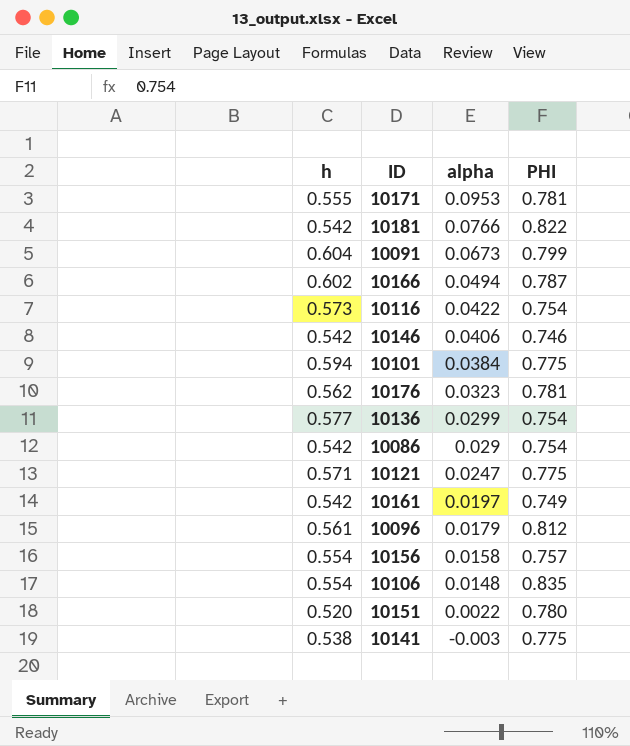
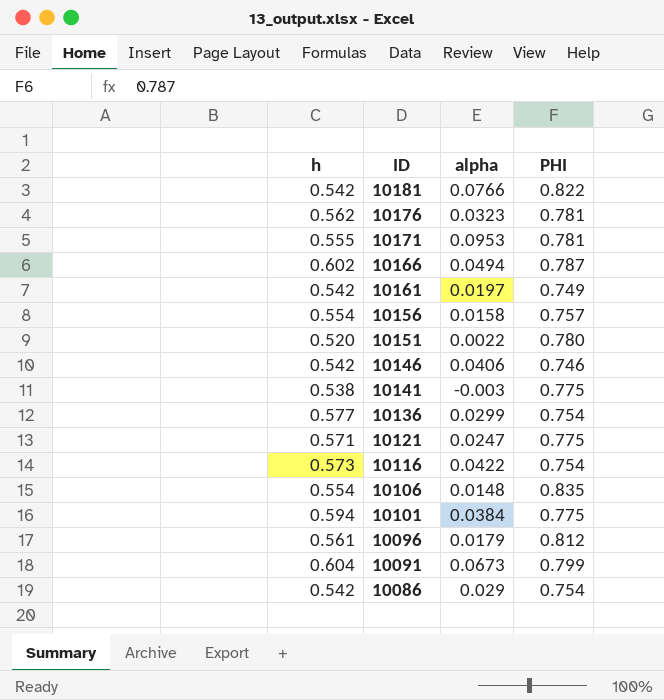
row order: alpha descending -> ID descending

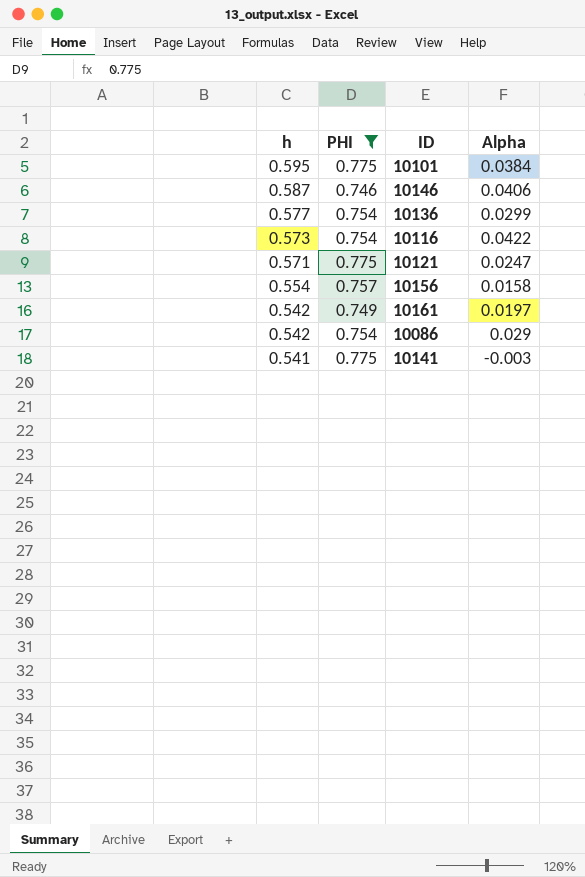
filter: none -> PHI <= 0.775
row order: ID descending -> h descending
column PHI | position: 4 -> 2
column name: alpha -> Alpha
10101 | h: 0.594 -> 0.595
10146 | h: 0.542 -> 0.587
10141 | h: 0.538 -> 0.541

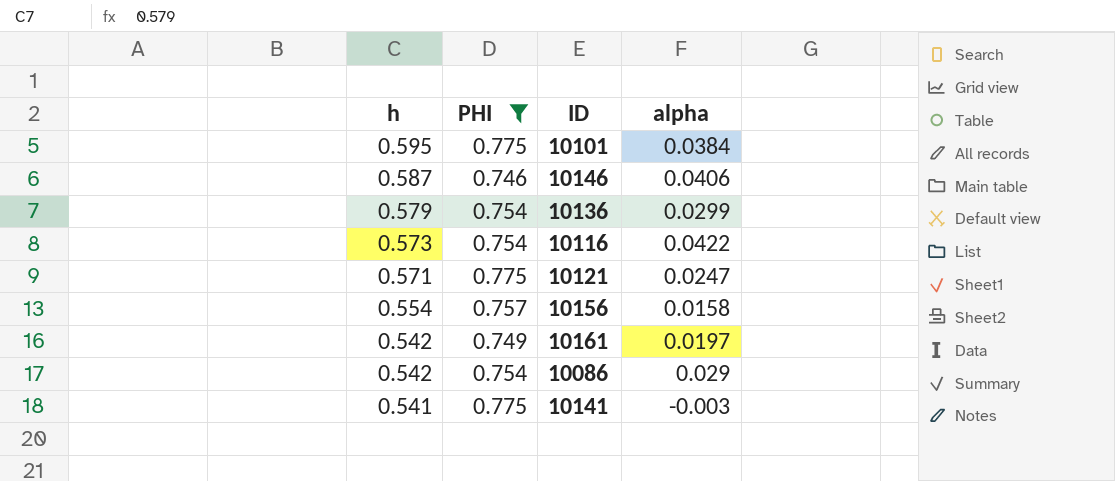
column name: Alpha -> alpha
10136 | h: 0.577 -> 0.579

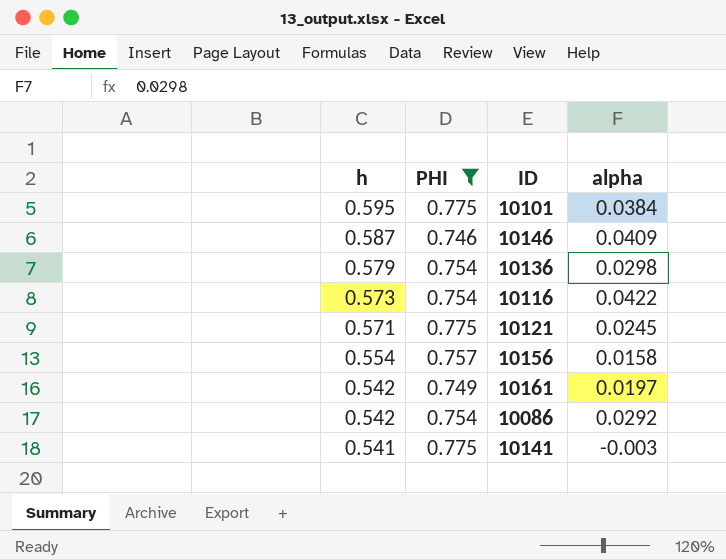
10146 | alpha: 0.0406 -> 0.0409
10136 | alpha: 0.0299 -> 0.0298
10121 | alpha: 0.0247 -> 0.0245
10086 | alpha: 0.029 -> 0.0292

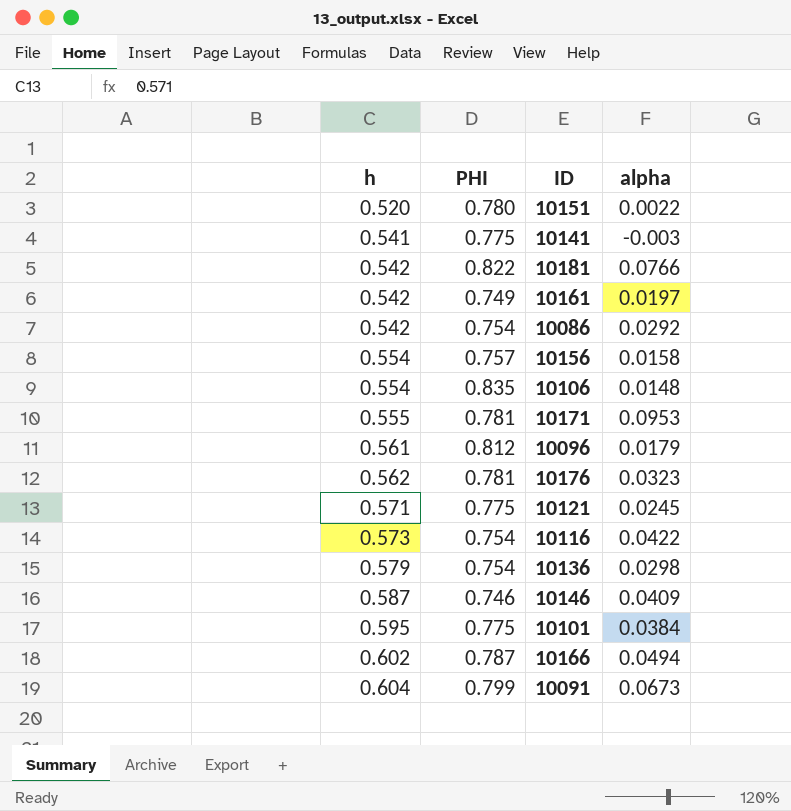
filter: PHI <= 0.775 -> none
row order: h descending -> h ascending

